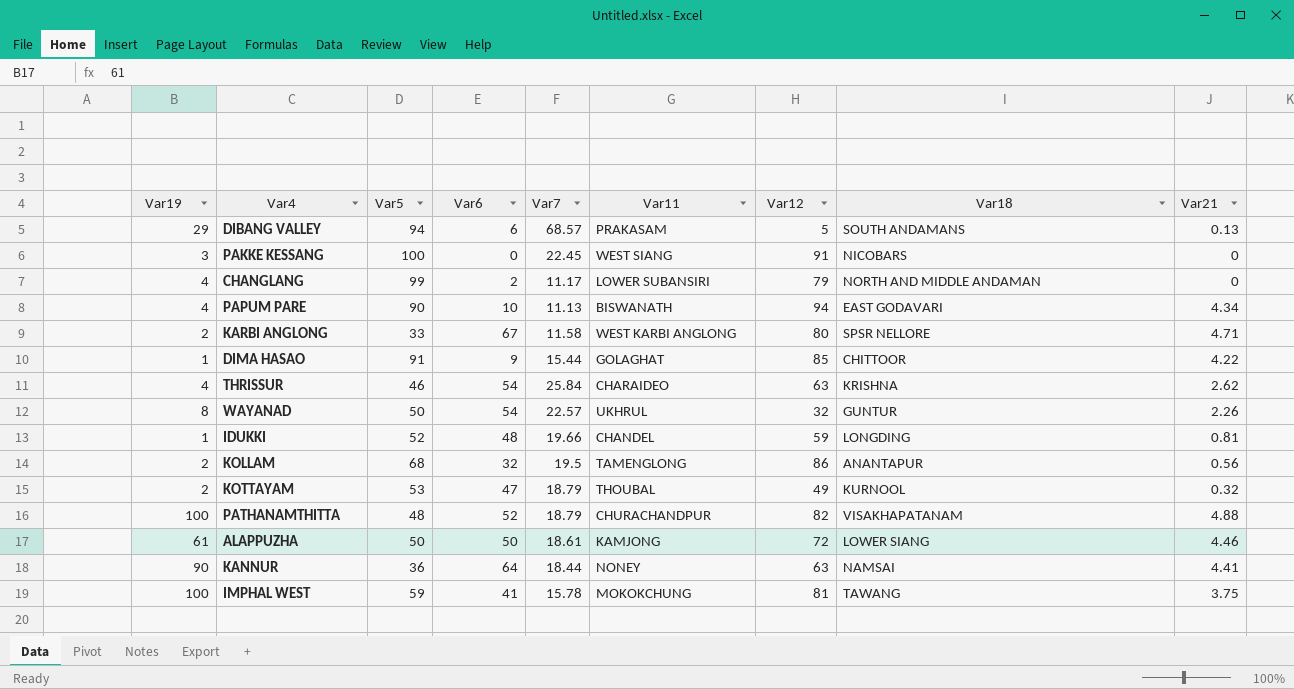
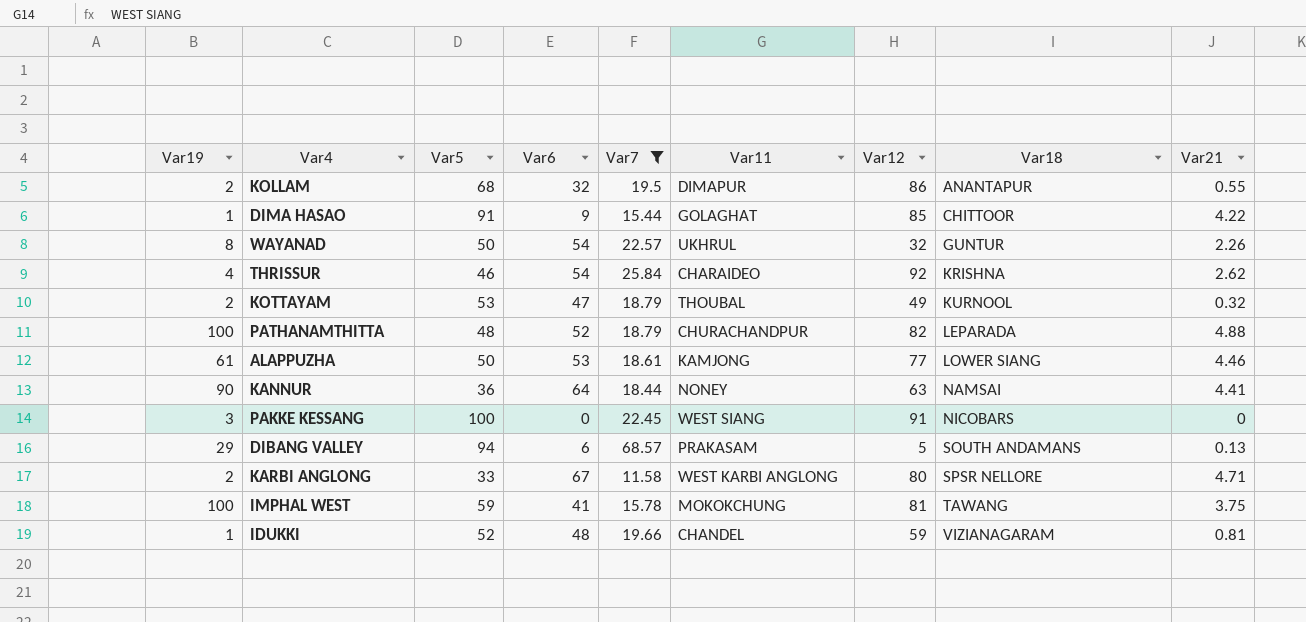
filter: none -> Var7 >= 11.58
row order: none -> Var18 ascending
KOLLAM | Var11: TAMENGLONG -> DIMAPUR
KOLLAM | Var21: 0.56 -> 0.55
THRISSUR | Var12: 63 -> 92
PATHANAMTHITTA | Var18: VISAKHAPATANAM -> LEPARADA
ALAPPUZHA | Var6: 50 -> 53
ALAPPUZHA | Var12: 72 -> 77
IDUKKI | Var18: LONGDING -> VIZIANAGARAM

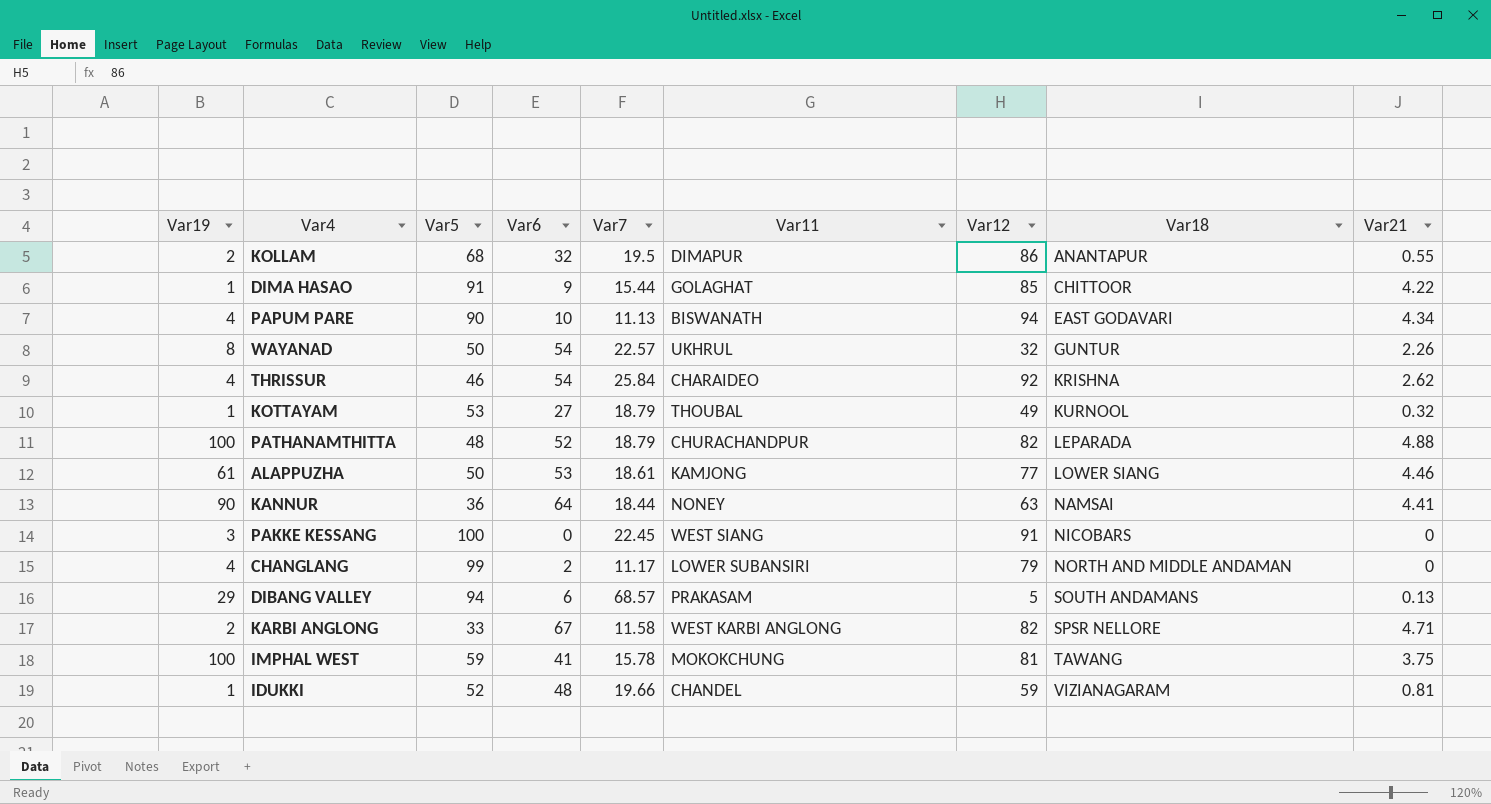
filter: Var7 >= 11.58 -> none
KOTTAYAM | Var19: 2 -> 1
KOTTAYAM | Var6: 47 -> 27
KARBI ANGLONG | Var12: 80 -> 82

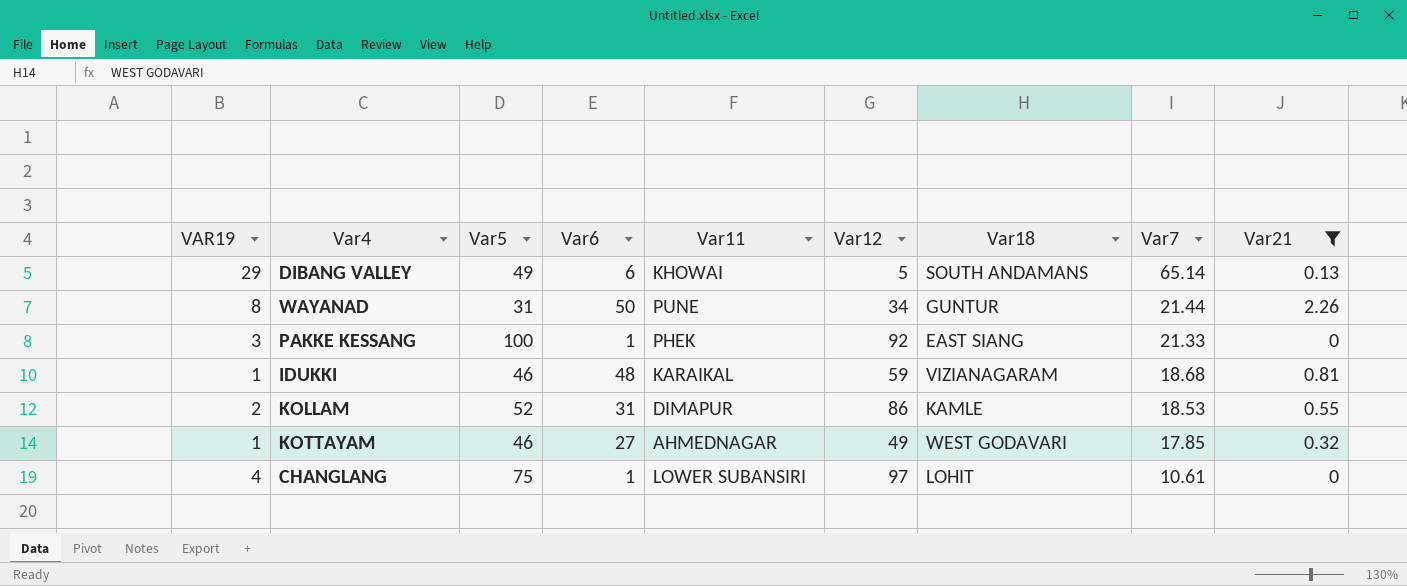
filter: none -> Var21 <= 2.26
row order: Var18 ascending -> Var7 descending
column name: Var19 -> VAR19
column Var7 | position: 5 -> 8
DIBANG VALLEY | Var5: 94 -> 49
DIBANG VALLEY | Var11: PRAKASAM -> KHOWAI
DIBANG VALLEY | Var7: 68.57 -> 65.14
WAYANAD | Var5: 50 -> 31
WAYANAD | Var6: 54 -> 50
WAYANAD | Var11: UKHRUL -> PUNE
WAYANAD | Var12: 32 -> 34
WAYANAD | Var7: 22.57 -> 21.44
PAKKE KESSANG | Var6: 0 -> 1
PAKKE KESSANG | Var11: WEST SIANG -> PHEK
PAKKE KESSANG | Var12: 91 -> 92
PAKKE KESSANG | Var18: NICOBARS -> EAST SIANG
PAKKE KESSANG | Var7: 22.45 -> 21.33
IDUKKI | Var5: 52 -> 46
IDUKKI | Var11: CHANDEL -> KARAIKAL
IDUKKI | Var7: 19.66 -> 18.68
KOLLAM | Var5: 68 -> 52
KOLLAM | Var6: 32 -> 31
KOLLAM | Var18: ANANTAPUR -> KAMLE
KOLLAM | Var7: 19.5 -> 18.53
KOTTAYAM | Var5: 53 -> 46
KOTTAYAM | Var11: THOUBAL -> AHMEDNAGAR
KOTTAYAM | Var18: KURNOOL -> WEST GODAVARI
KOTTAYAM | Var7: 18.79 -> 17.85
CHANGLANG | Var5: 99 -> 75
CHANGLANG | Var6: 2 -> 1
CHANGLANG | Var12: 79 -> 97
CHANGLANG | Var18: NORTH AND MIDDLE ANDAMAN -> LOHIT
CHANGLANG | Var7: 11.17 -> 10.61

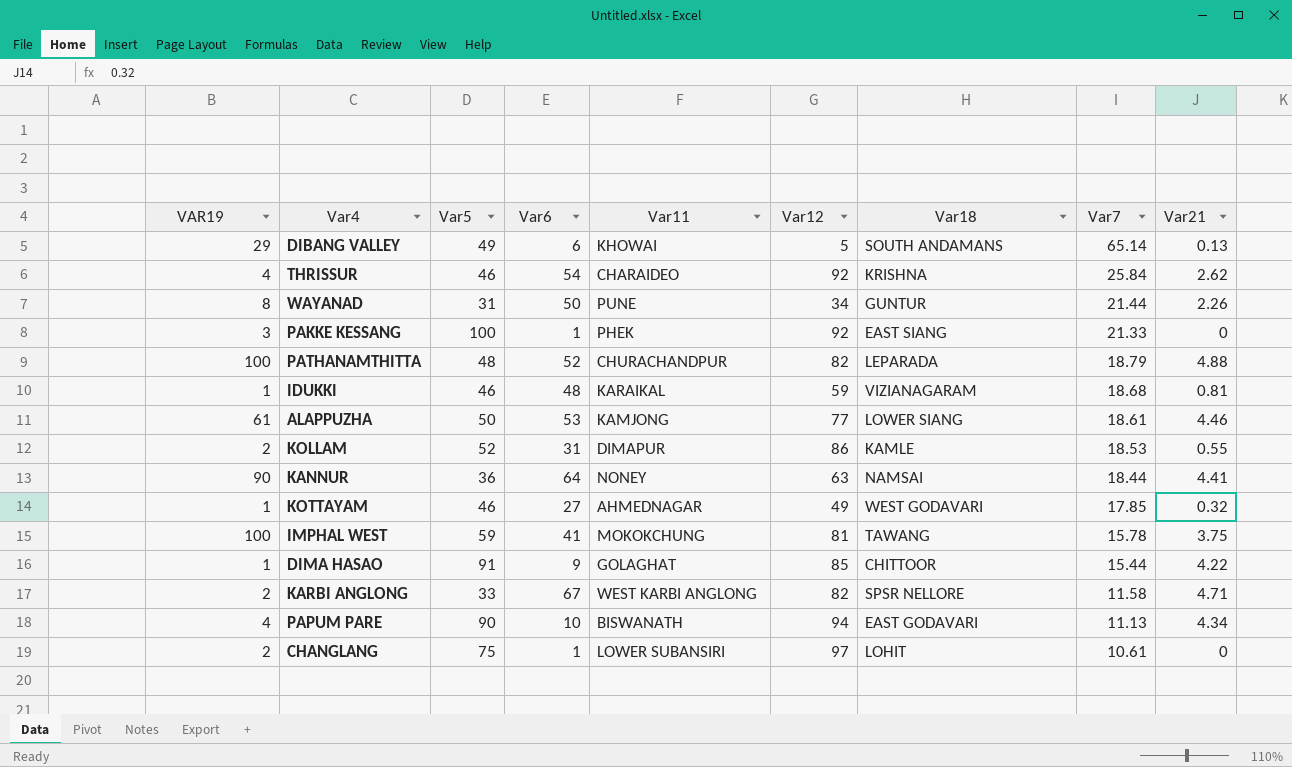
filter: Var21 <= 2.26 -> none
CHANGLANG | VAR19: 4 -> 2

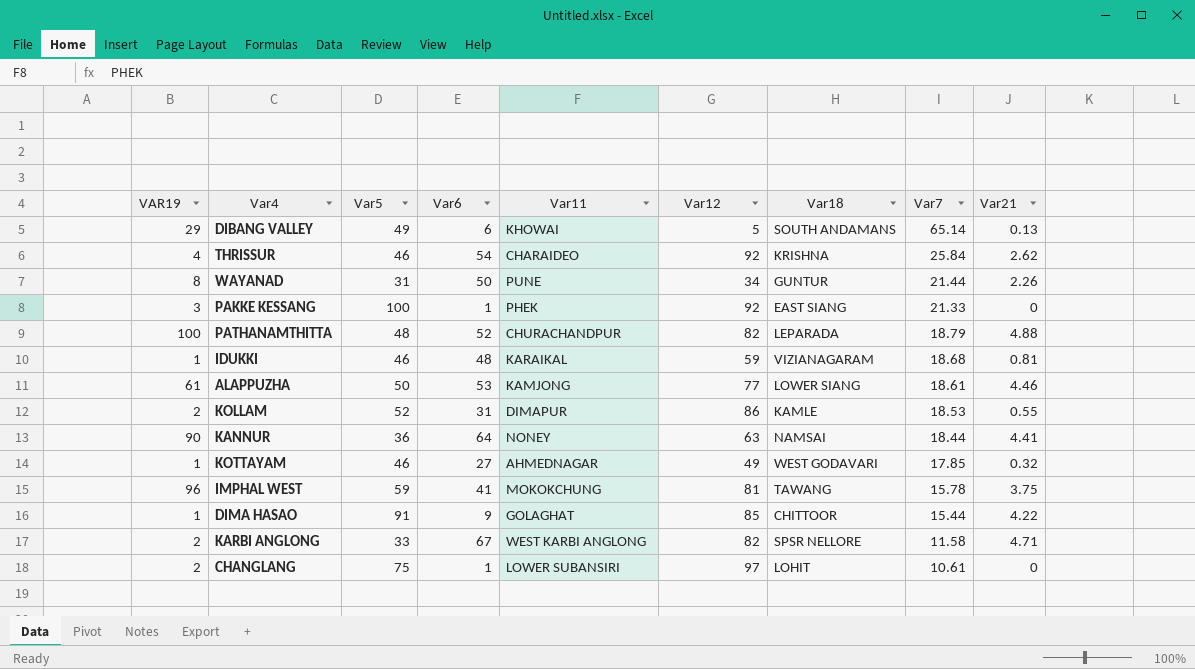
row PAPUM PARE: 4 | 90 | 10 | BISWANATH | 94 | EAST GODAVARI | 11.13 | 4.34 -> none
IMPHAL WEST | VAR19: 100 -> 96

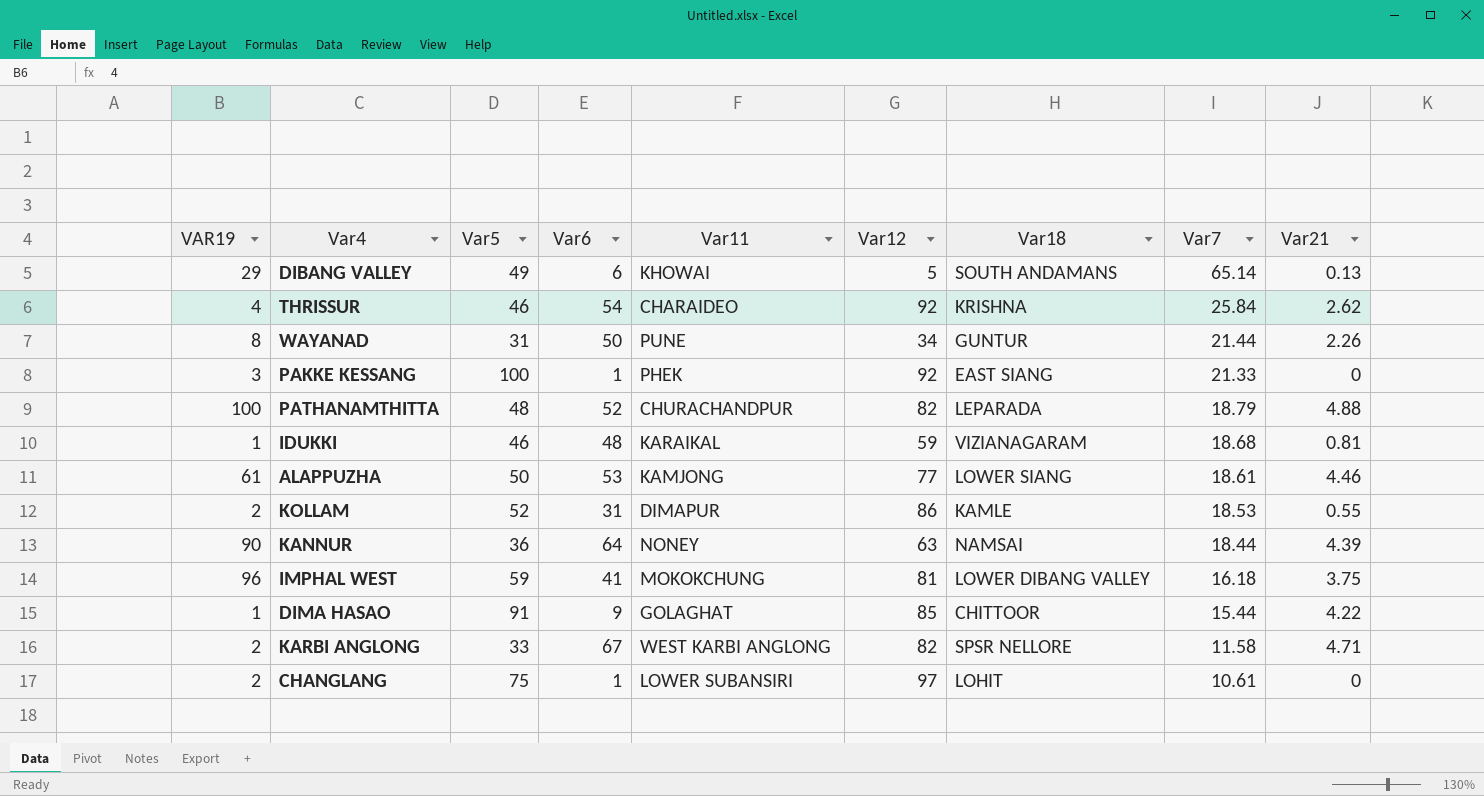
row KOTTAYAM: 1 | 46 | 27 | AHMEDNAGAR | 49 | WEST GODAVARI | 17.85 | 0.32 -> none
KANNUR | Var21: 4.41 -> 4.39
IMPHAL WEST | Var18: TAWANG -> LOWER DIBANG VALLEY
IMPHAL WEST | Var7: 15.78 -> 16.18

